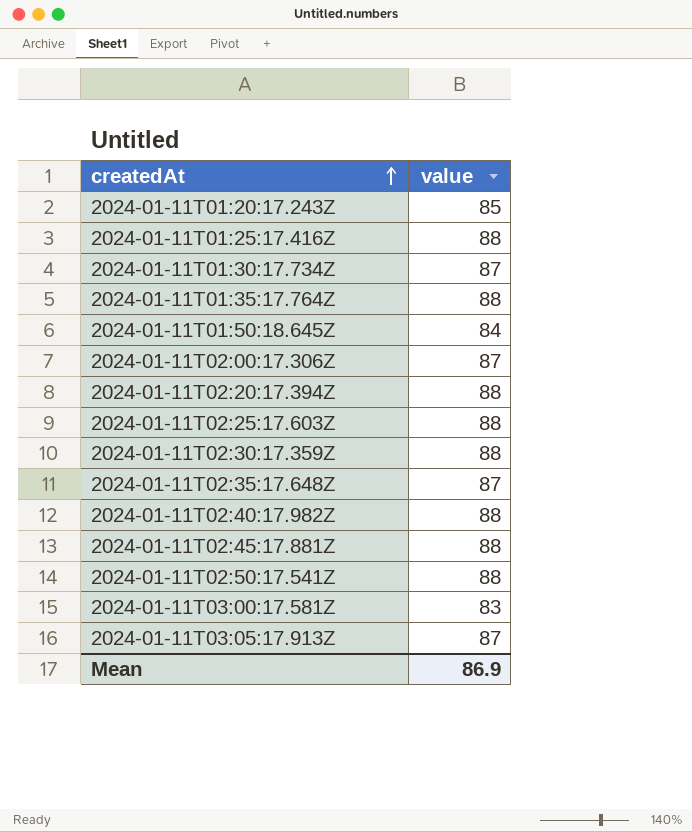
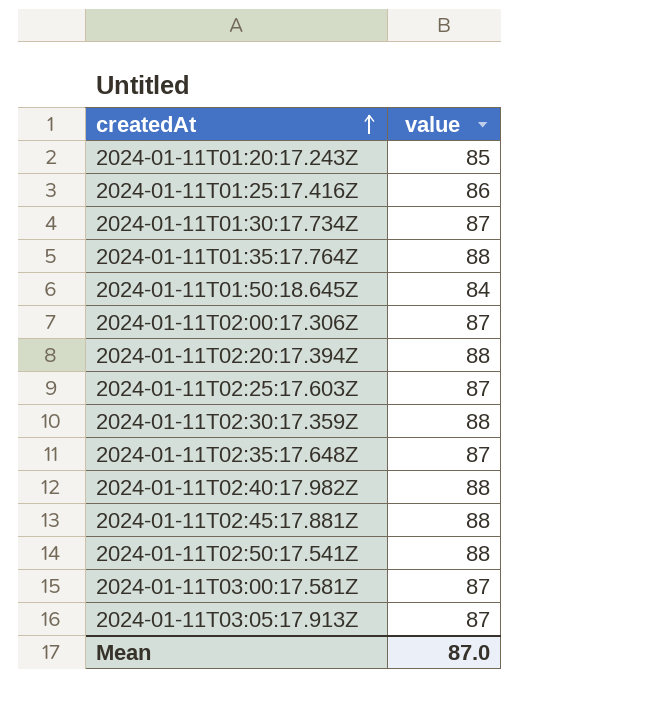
2024-01-11T01:25:17.416Z | value: 88 -> 86
2024-01-11T02:25:17.603Z | value: 88 -> 87
2024-01-11T03:00:17.581Z | value: 83 -> 87
Mean | value: 86.9 -> 87.0

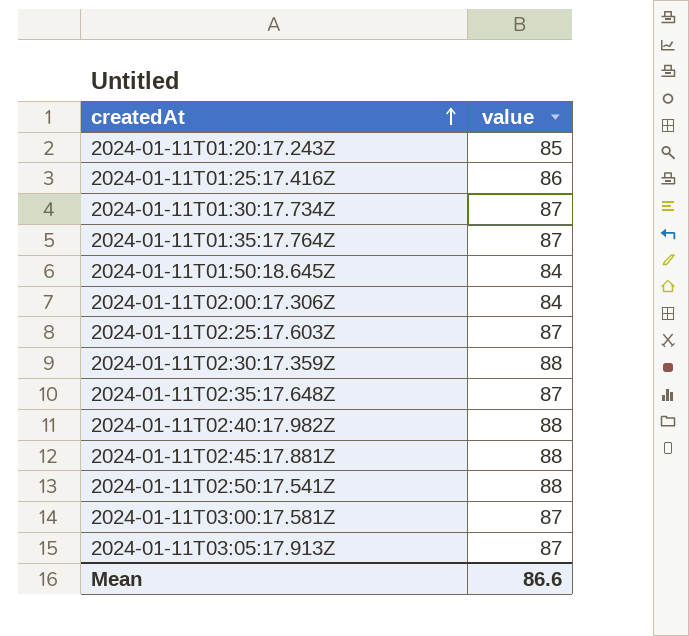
row 2024-01-11T02:20:17.394Z: 88 -> none
2024-01-11T01:35:17.764Z | value: 88 -> 87
2024-01-11T02:00:17.306Z | value: 87 -> 84
Mean | value: 87.0 -> 86.6

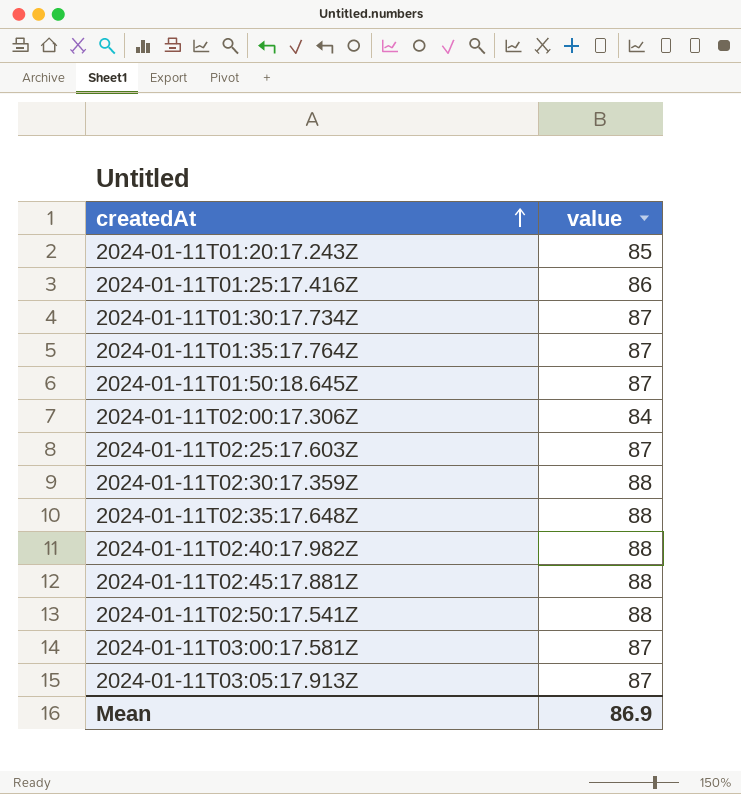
2024-01-11T01:50:18.645Z | value: 84 -> 87
2024-01-11T02:35:17.648Z | value: 87 -> 88
Mean | value: 86.6 -> 86.9

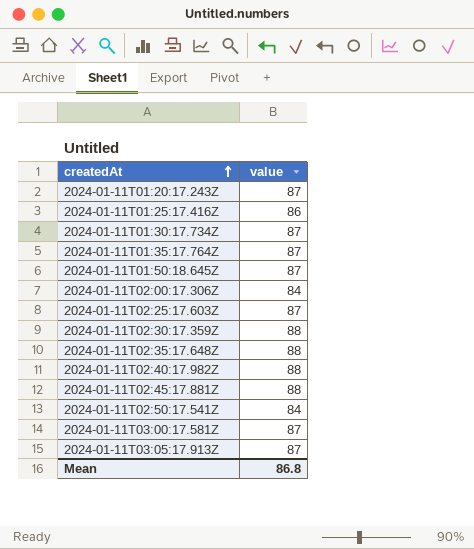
2024-01-11T01:20:17.243Z | value: 85 -> 87
2024-01-11T02:50:17.541Z | value: 88 -> 84
Mean | value: 86.9 -> 86.8

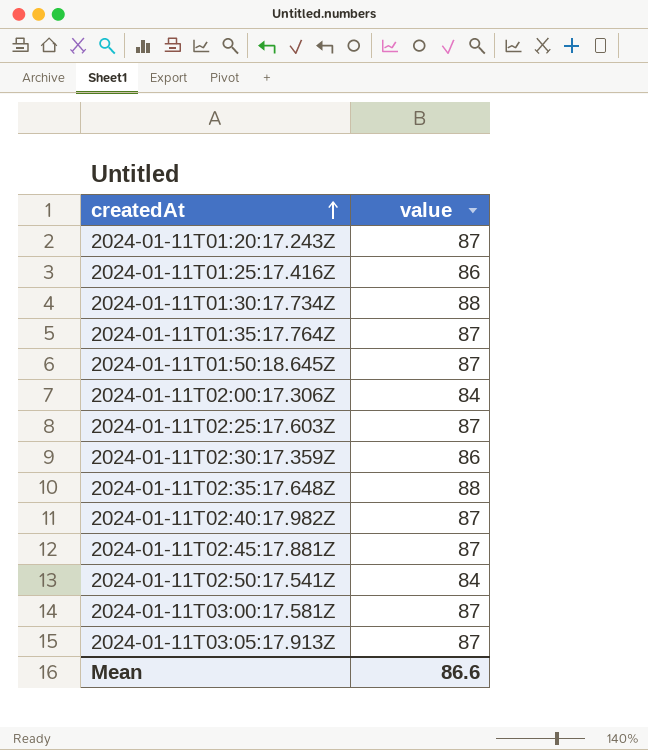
2024-01-11T01:30:17.734Z | value: 87 -> 88
2024-01-11T02:30:17.359Z | value: 88 -> 86
2024-01-11T02:40:17.982Z | value: 88 -> 87
2024-01-11T02:45:17.881Z | value: 88 -> 87
Mean | value: 86.8 -> 86.6

